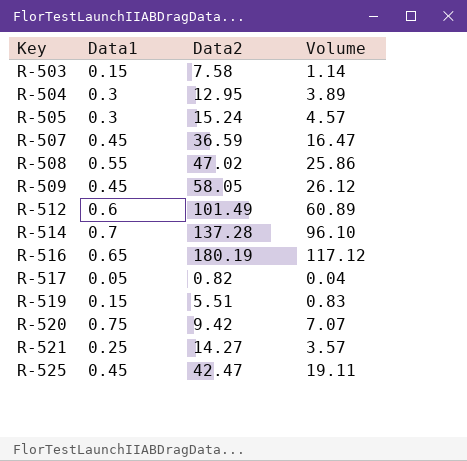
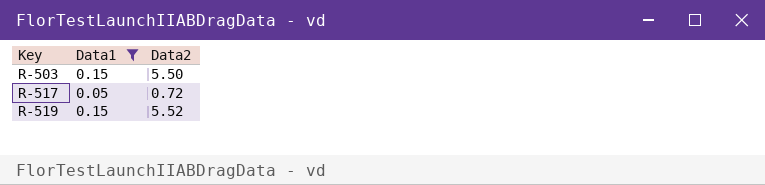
filter: none -> Data1 <= 0.15
column Volume | formula: [Data1] * [Data2] -> none
R-503 | Data2: 7.58 -> 5.50
R-517 | Data2: 0.82 -> 0.72
R-519 | Data2: 5.51 -> 5.52

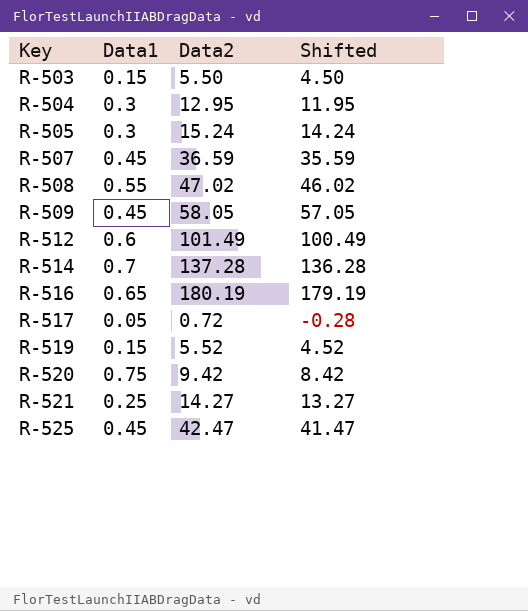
filter: Data1 <= 0.15 -> none
column Shifted | formula: none -> [Data2] - 1

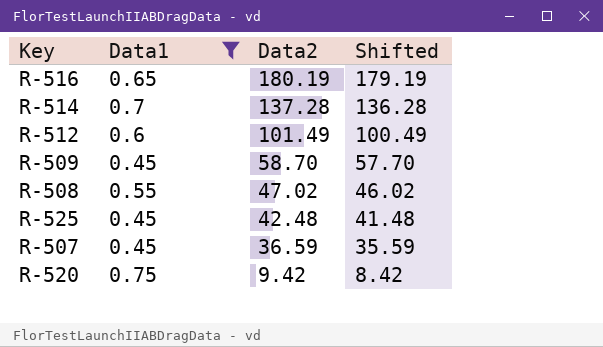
filter: none -> Data1 >= 0.45
row order: Key ascending -> Data2 descending
R-509 | Data2: 58.05 -> 58.70
R-509 | Shifted: 57.05 -> 57.70
R-525 | Data2: 42.47 -> 42.48
R-525 | Shifted: 41.47 -> 41.48

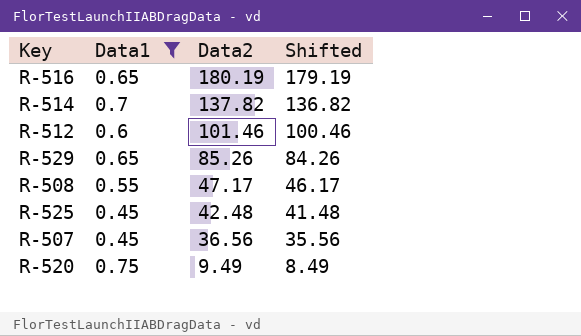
row R-509: 0.45 | 58.70 | 57.70 -> none
R-514 | Data2: 137.28 -> 137.82
R-514 | Shifted: 136.28 -> 136.82
R-512 | Data2: 101.49 -> 101.46
R-512 | Shifted: 100.49 -> 100.46
row R-529: none -> 0.65 | 85.26 | 84.26
R-508 | Data2: 47.02 -> 47.17
R-508 | Shifted: 46.02 -> 46.17
R-507 | Data2: 36.59 -> 36.56
R-507 | Shifted: 35.59 -> 35.56
R-520 | Data2: 9.42 -> 9.49
R-520 | Shifted: 8.42 -> 8.49

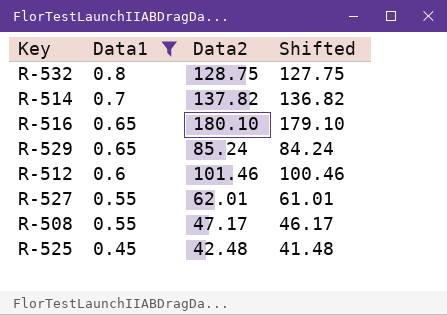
row order: Data2 descending -> Data1 descending
row R-507: 0.45 | 36.56 | 35.56 -> none
row R-520: 0.75 | 9.49 | 8.49 -> none
row R-532: none -> 0.8 | 128.75 | 127.75
R-516 | Data2: 180.19 -> 180.10
R-516 | Shifted: 179.19 -> 179.10
R-529 | Data2: 85.26 -> 85.24
R-529 | Shifted: 84.26 -> 84.24
row R-527: none -> 0.55 | 62.01 | 61.01

